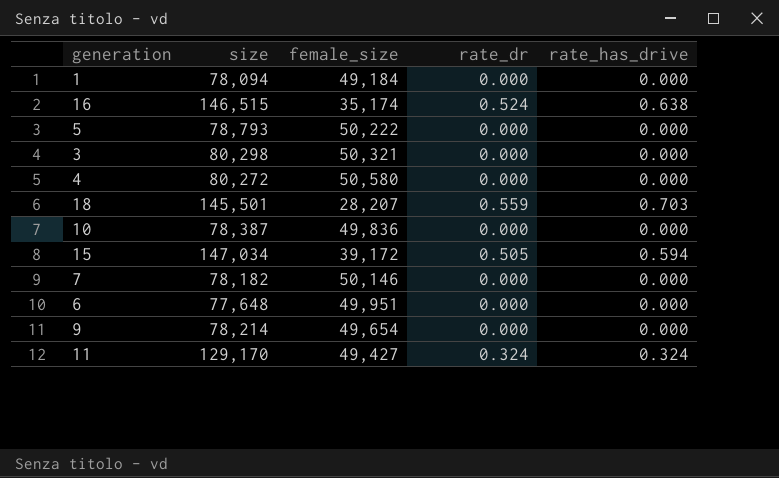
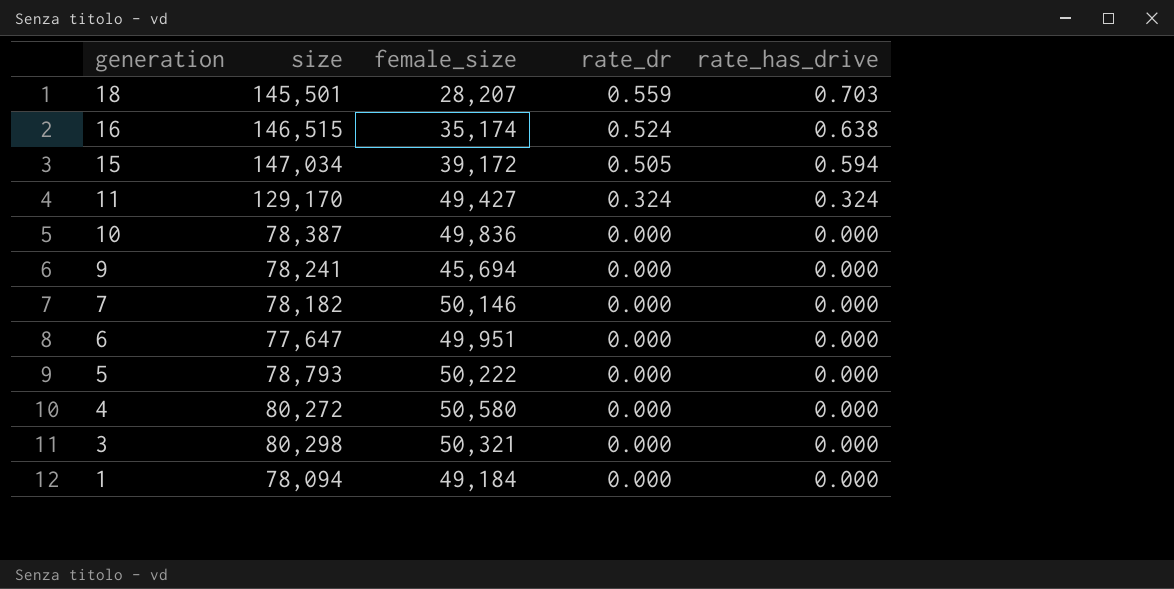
row order: none -> generation descending
9 | size: 78,214 -> 78,241
9 | female_size: 49,654 -> 45,694
6 | size: 77,648 -> 77,647

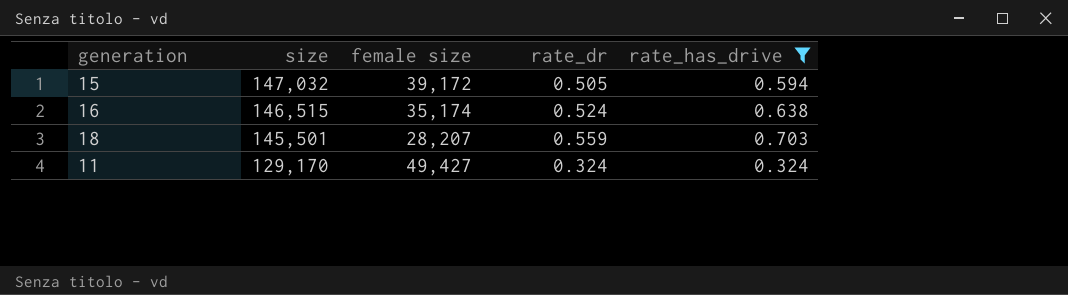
filter: none -> rate_has_drive != 0.000
row order: generation descending -> size descending
column name: female_size -> female size
15 | size: 147,034 -> 147,032

